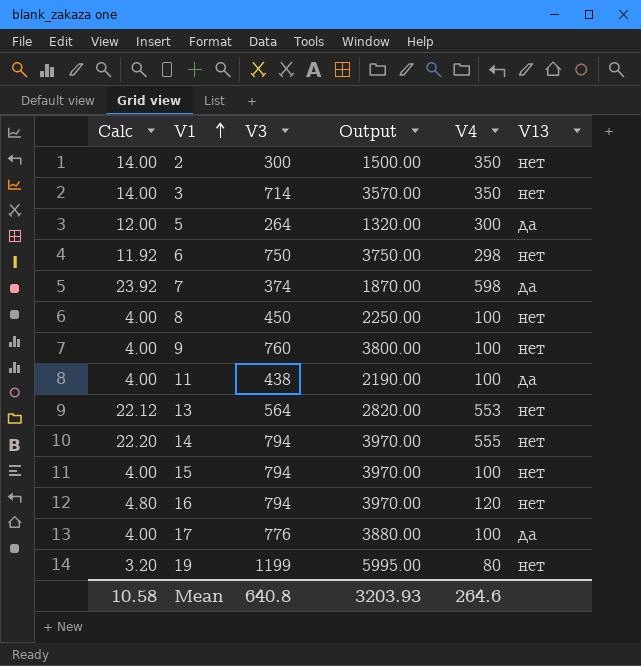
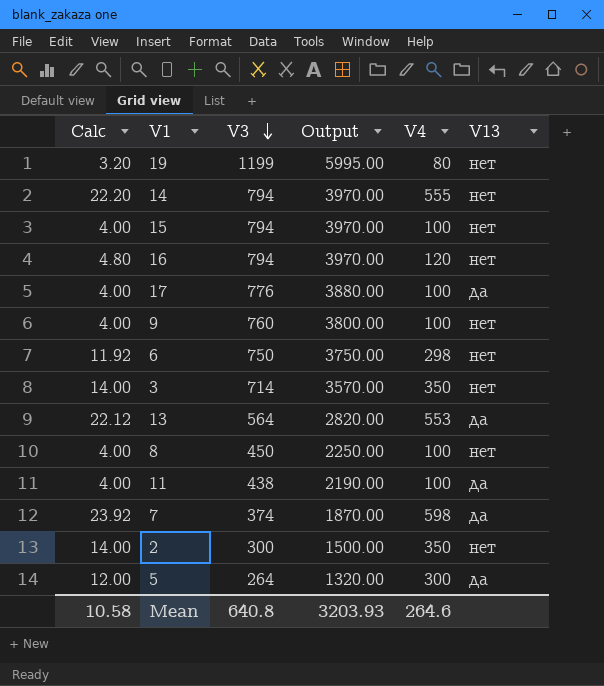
row order: V1 ascending -> V3 descending
13 | V13: нет -> да

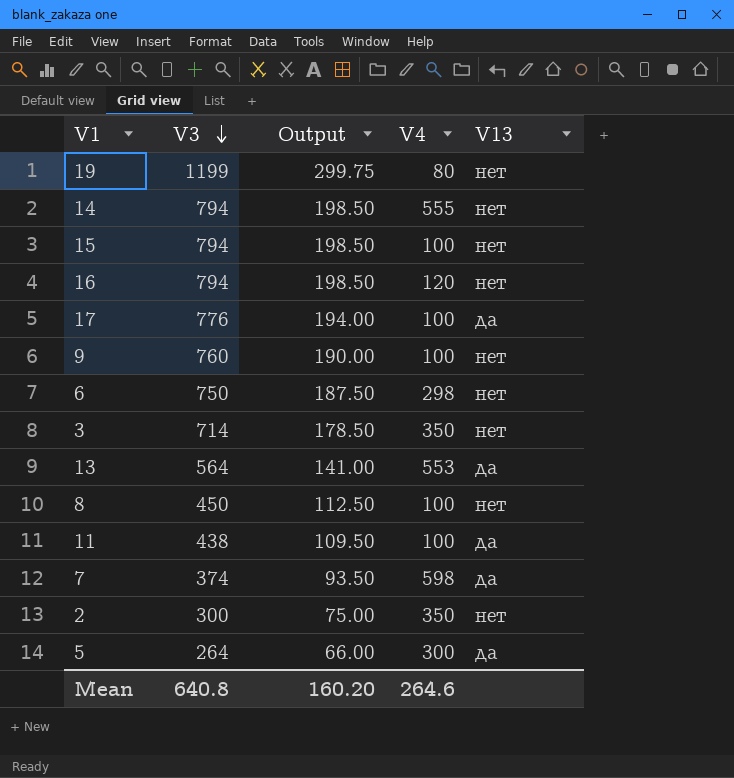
column Calc | formula: [V4] * 0.04 -> none
column Output | formula: [V3] * 5 -> [V3] * 0.25
Mean | Output: 3203.93 -> 160.20

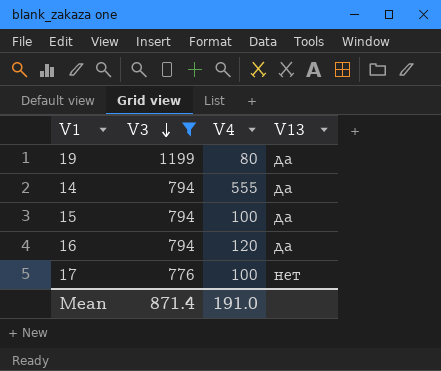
filter: none -> V3 >= 776
column Output | formula: [V3] * 0.25 -> none
19 | V13: нет -> да
14 | V13: нет -> да
15 | V13: нет -> да
16 | V13: нет -> да
17 | V13: да -> нет
Mean | V3: 640.8 -> 871.4
Mean | V4: 264.6 -> 191.0

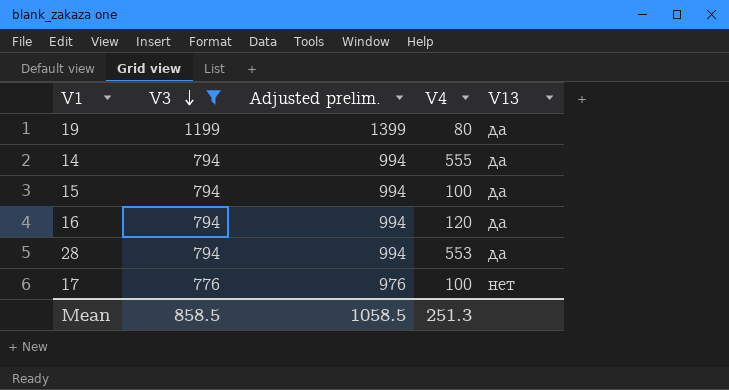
column Adjusted prelim. | formula: none -> [V3] + 200
row 28: none -> 794 | 994 | 553 | да
Mean | V3: 871.4 -> 858.5
Mean | V4: 191.0 -> 251.3

